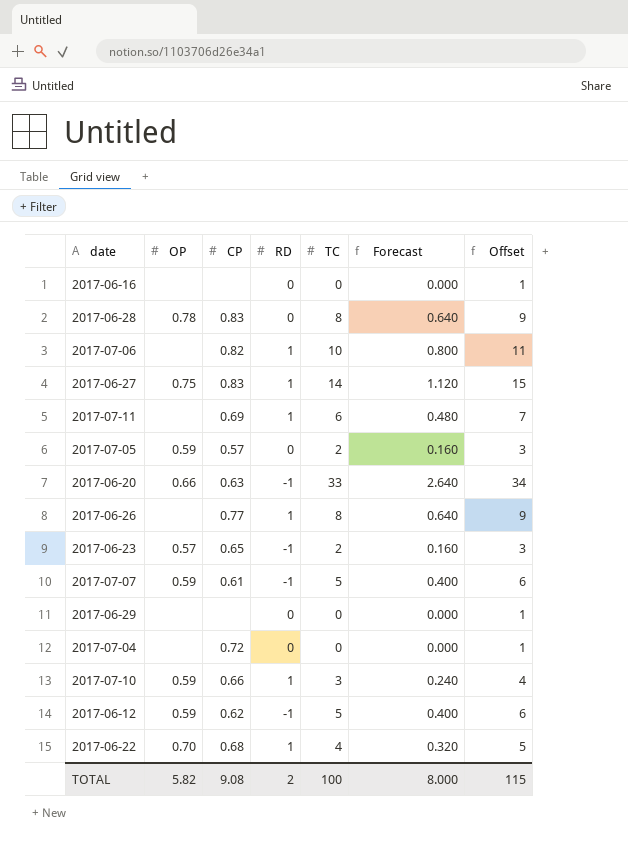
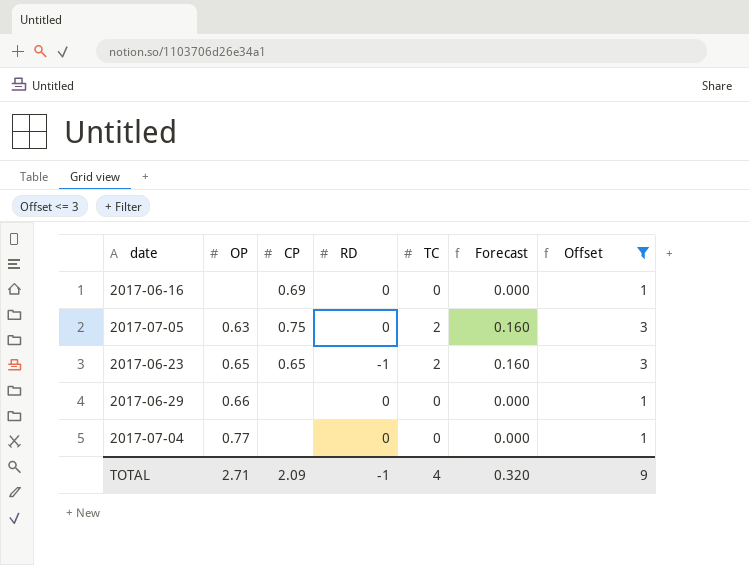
filter: none -> Offset <= 3
2017-06-16 | CP: none -> 0.69
2017-07-05 | OP: 0.59 -> 0.63
2017-07-05 | CP: 0.57 -> 0.75
2017-06-23 | OP: 0.57 -> 0.65
2017-06-29 | OP: none -> 0.66
2017-07-04 | OP: none -> 0.77
2017-07-04 | CP: 0.72 -> none
TOTAL | OP: 5.82 -> 2.71
TOTAL | CP: 9.08 -> 2.09
TOTAL | RD: 2 -> -1
TOTAL | TC: 100 -> 4
TOTAL | Forecast: 8.000 -> 0.320
TOTAL | Offset: 115 -> 9

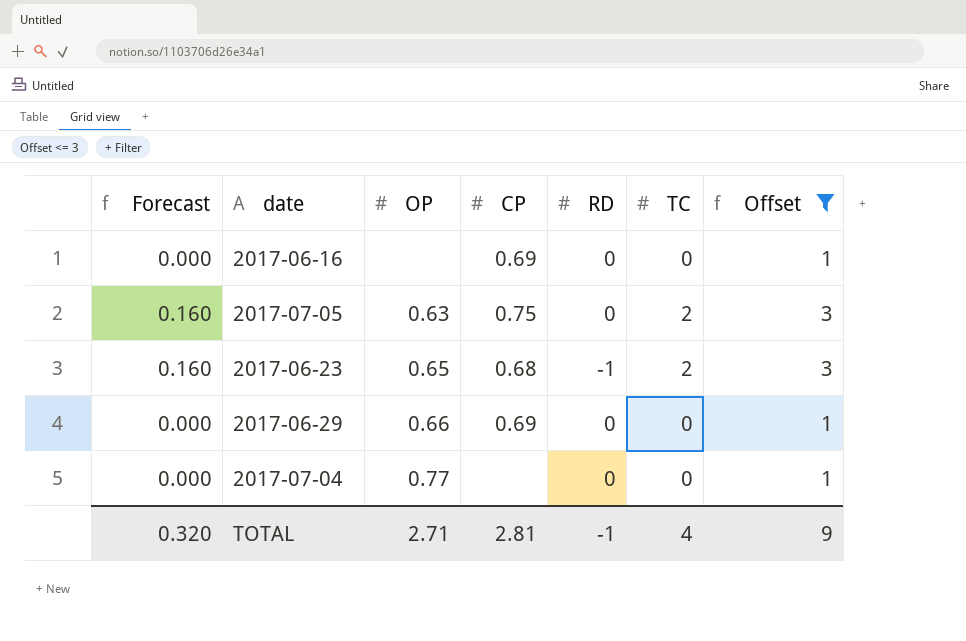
column Forecast | position: 6 -> 1
2017-06-23 | CP: 0.65 -> 0.68
2017-06-29 | CP: none -> 0.69
TOTAL | CP: 2.09 -> 2.81

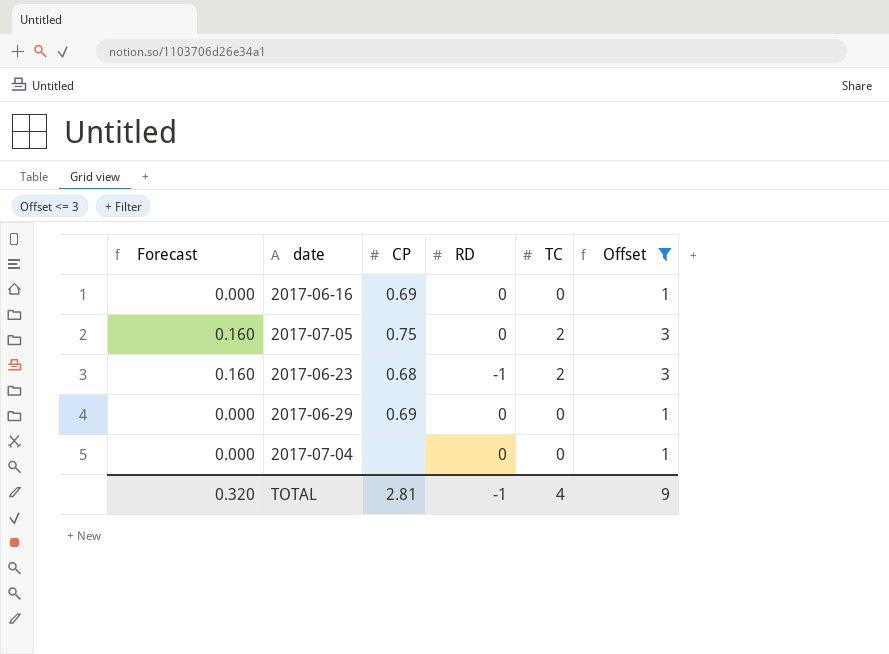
column OP | position: 3 -> none

